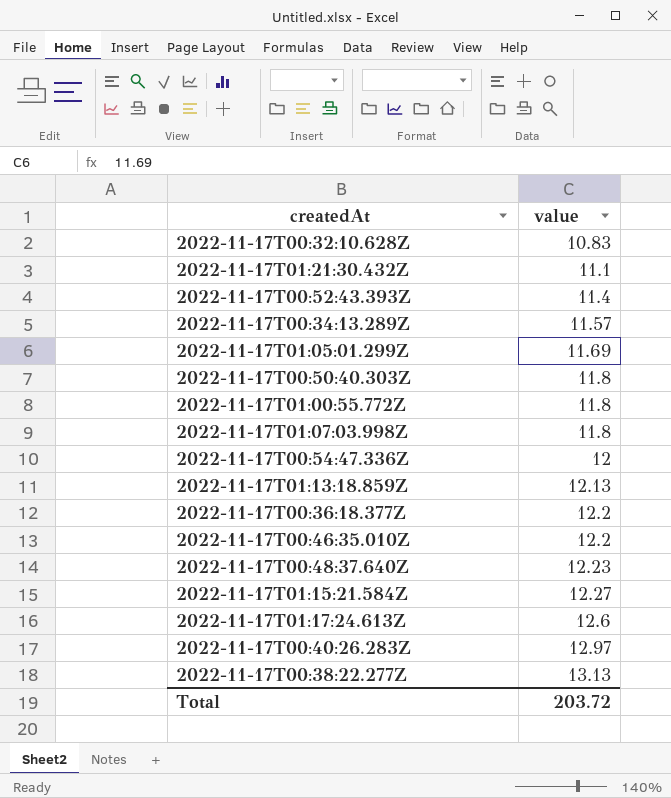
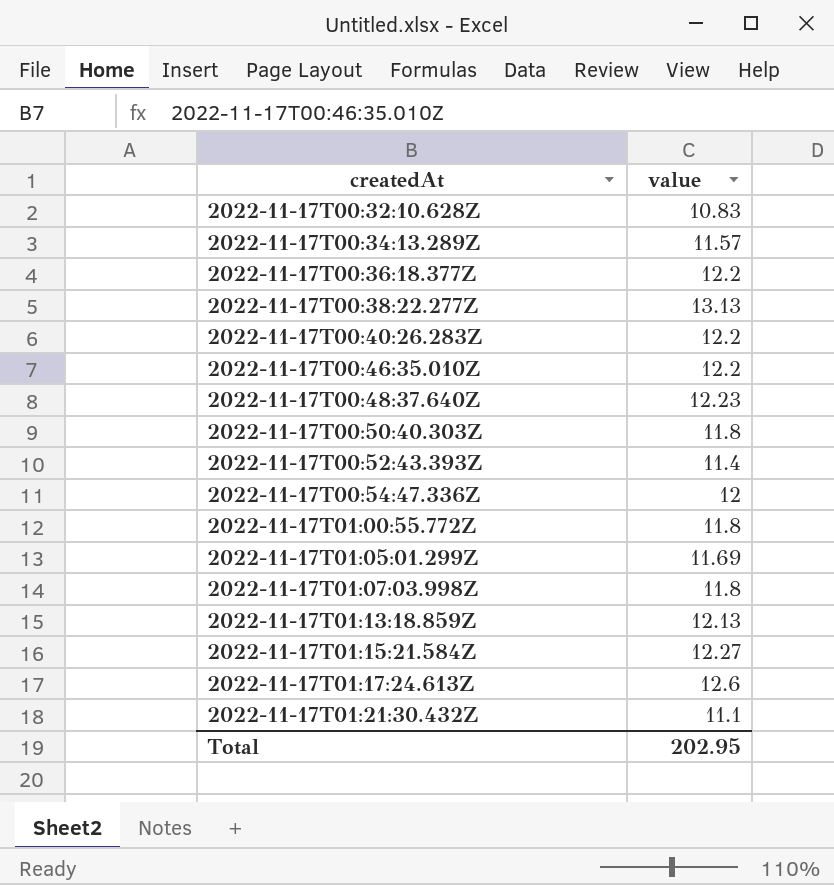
row order: value ascending -> createdAt ascending
2022-11-17T00:40:26.283Z | value: 12.97 -> 12.2
Total | value: 203.72 -> 202.95

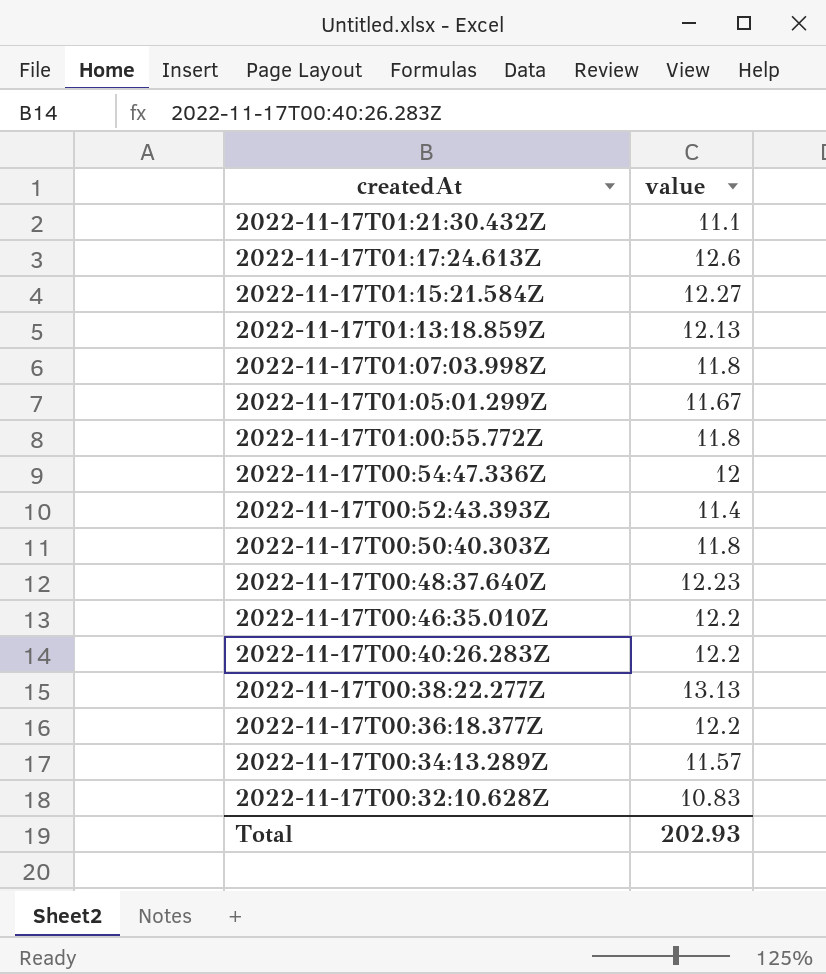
row order: createdAt ascending -> createdAt descending
2022-11-17T01:05:01.299Z | value: 11.69 -> 11.67
Total | value: 202.95 -> 202.93

